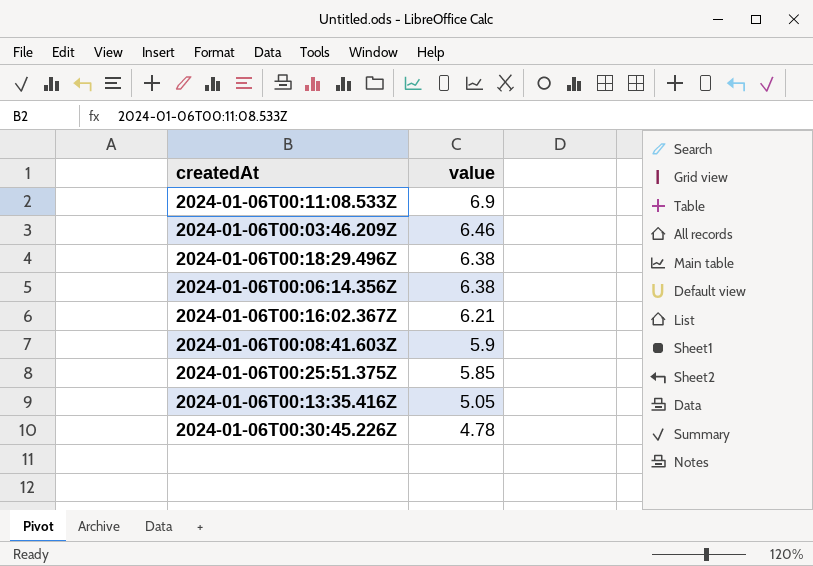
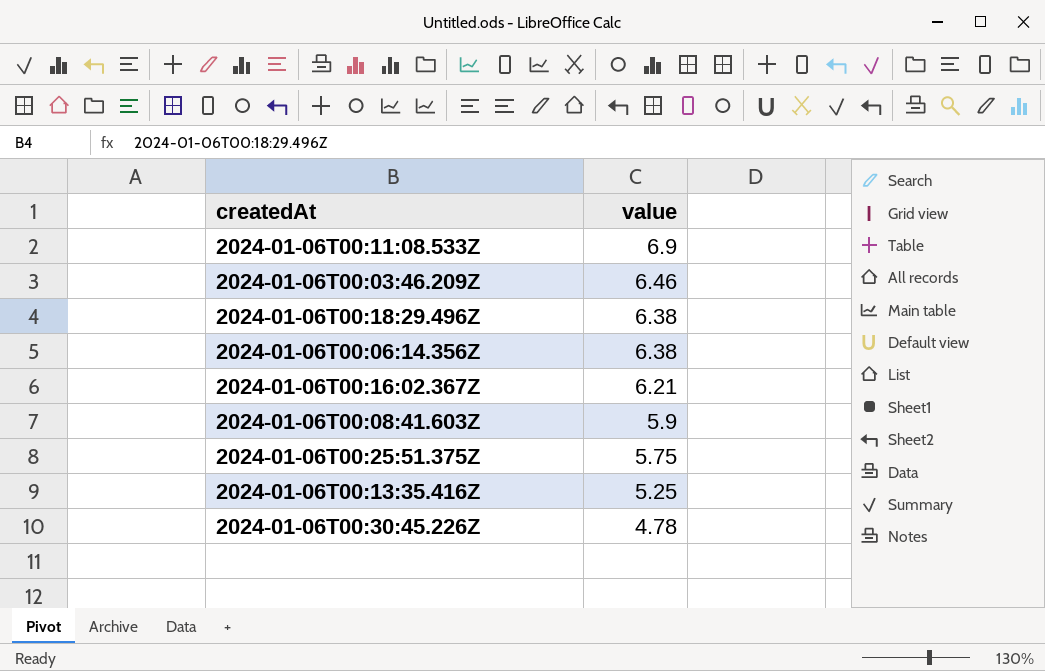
2024-01-06T00:25:51.375Z | value: 5.85 -> 5.75
2024-01-06T00:13:35.416Z | value: 5.05 -> 5.25

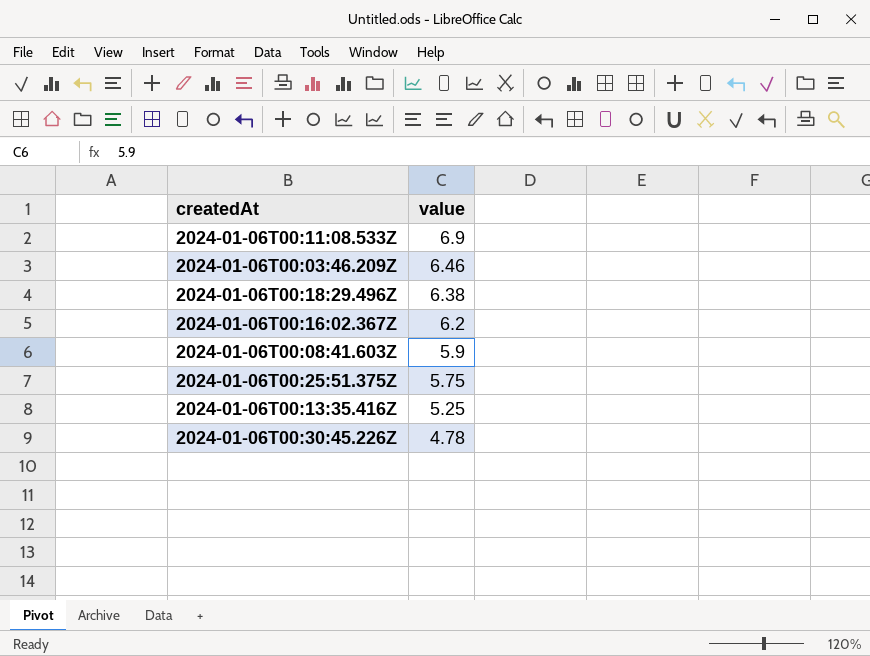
row 2024-01-06T00:06:14.356Z: 6.38 -> none
2024-01-06T00:16:02.367Z | value: 6.21 -> 6.2

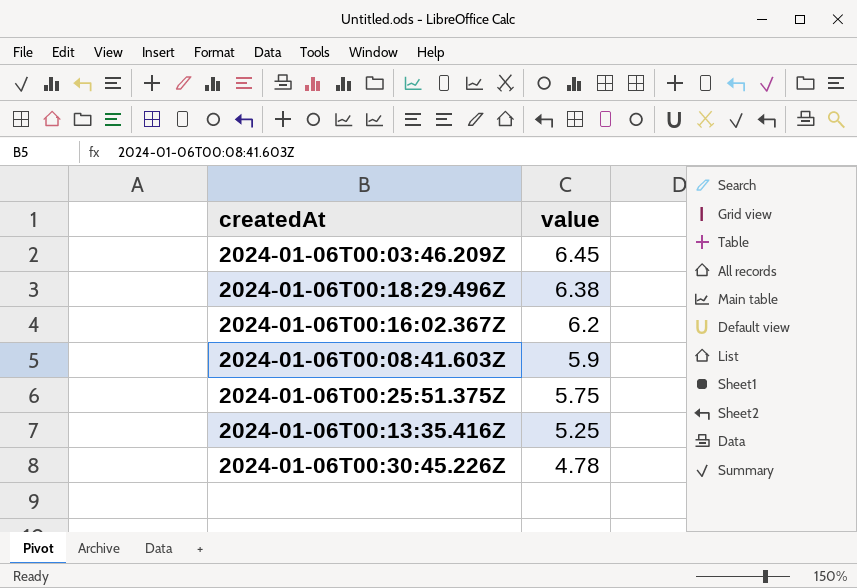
row 2024-01-06T00:11:08.533Z: 6.9 -> none
2024-01-06T00:03:46.209Z | value: 6.46 -> 6.45

